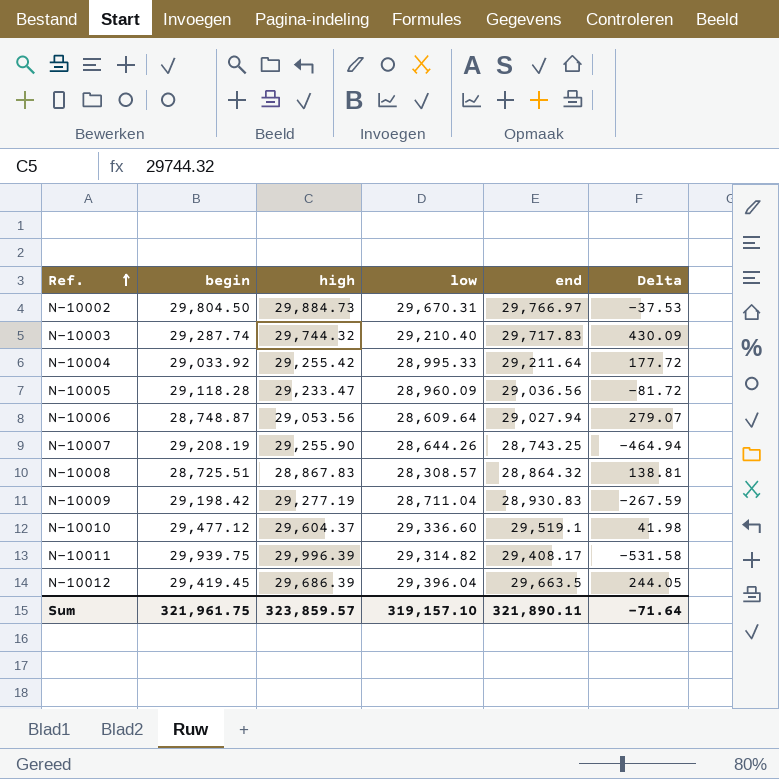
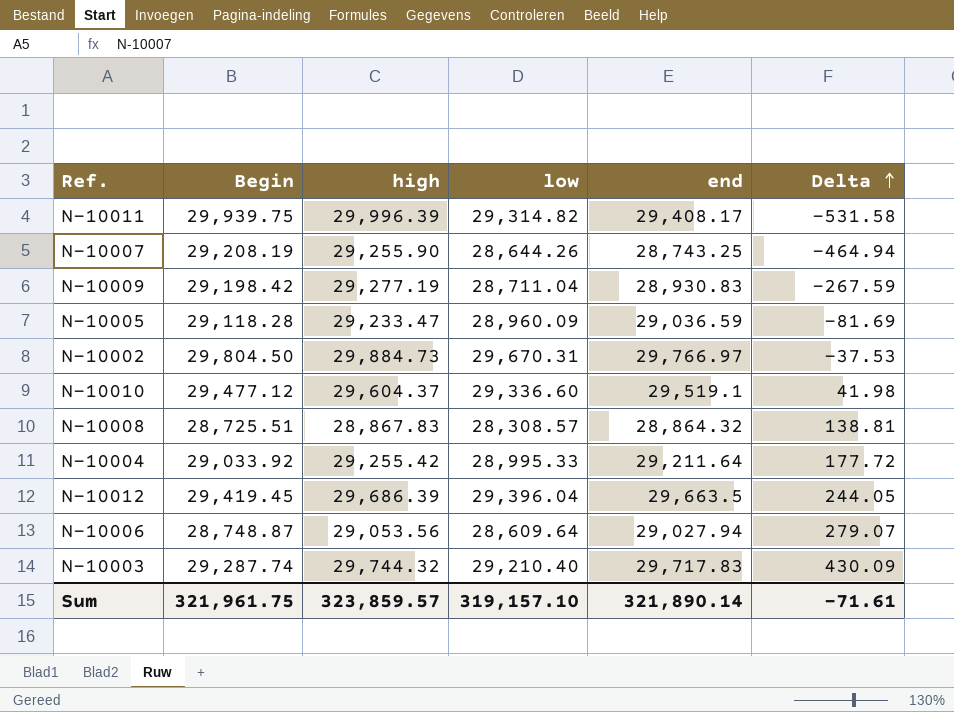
row order: Ref. ascending -> Delta ascending
column name: begin -> Begin
N-10005 | end: 29,036.56 -> 29,036.59
N-10005 | Delta: -81.72 -> -81.69
Sum | end: 321,890.11 -> 321,890.14
Sum | Delta: -71.64 -> -71.61

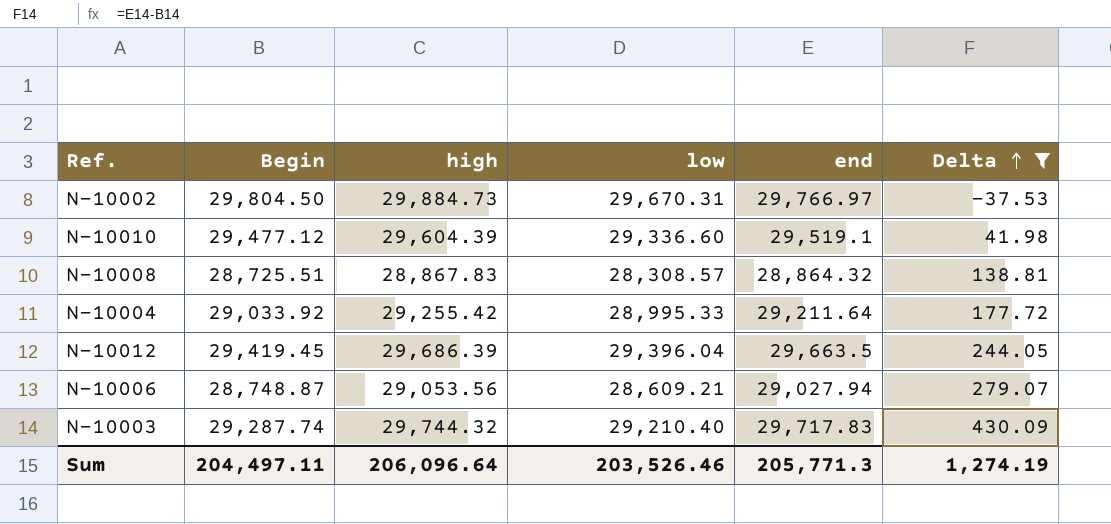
filter: none -> Delta >= -37.53
N-10010 | high: 29,604.37 -> 29,604.39
N-10006 | low: 28,609.64 -> 28,609.21
Sum | Begin: 321,961.75 -> 204,497.11
Sum | high: 323,859.57 -> 206,096.64
Sum | low: 319,157.10 -> 203,526.46
Sum | end: 321,890.14 -> 205,771.3
Sum | Delta: -71.61 -> 1,274.19

